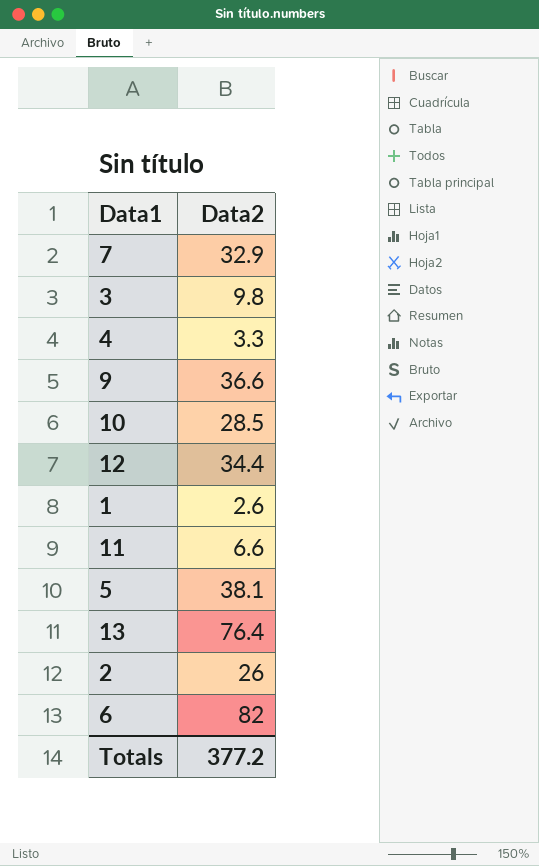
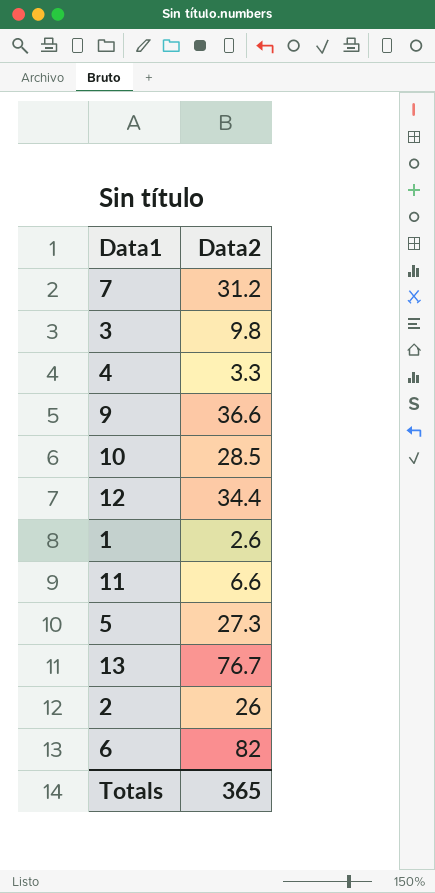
7 | Data2: 32.9 -> 31.2
5 | Data2: 38.1 -> 27.3
13 | Data2: 76.4 -> 76.7
Totals | Data2: 377.2 -> 365

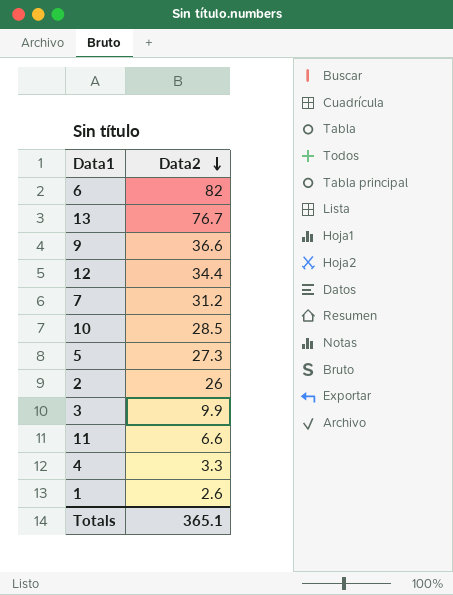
row order: none -> Data2 descending
3 | Data2: 9.8 -> 9.9
Totals | Data2: 365 -> 365.1

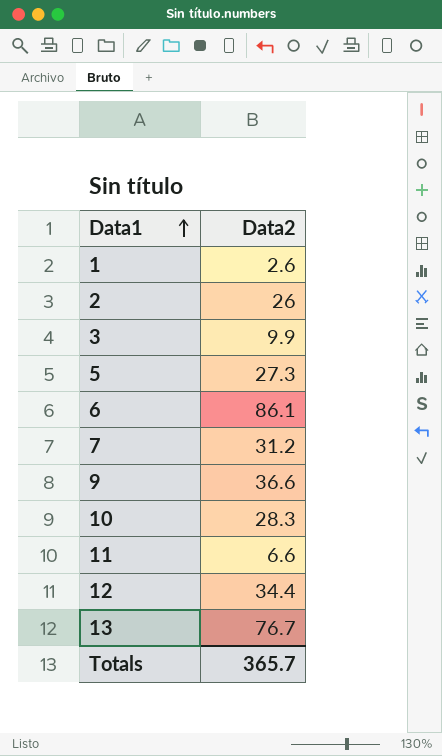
row order: Data2 descending -> Data1 ascending
row 4: 3.3 -> none
6 | Data2: 82 -> 86.1
10 | Data2: 28.5 -> 28.3
Totals | Data2: 365.1 -> 365.7

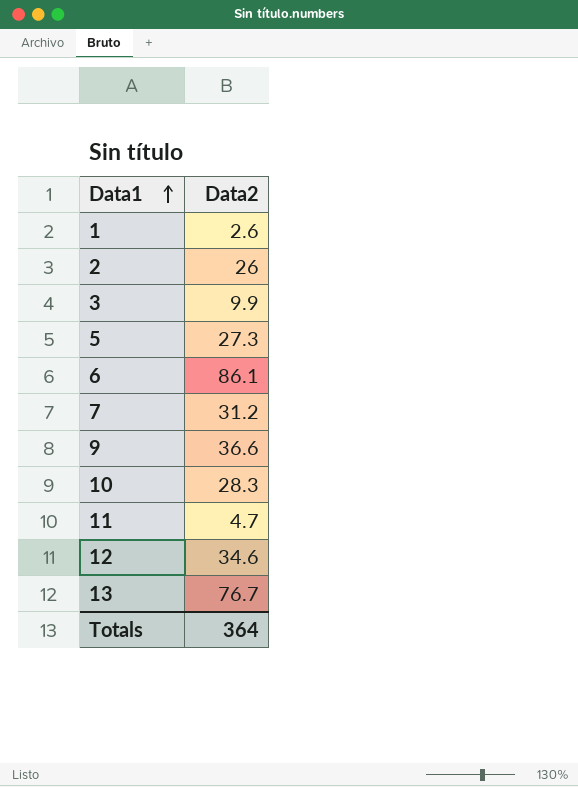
11 | Data2: 6.6 -> 4.7
12 | Data2: 34.4 -> 34.6
Totals | Data2: 365.7 -> 364

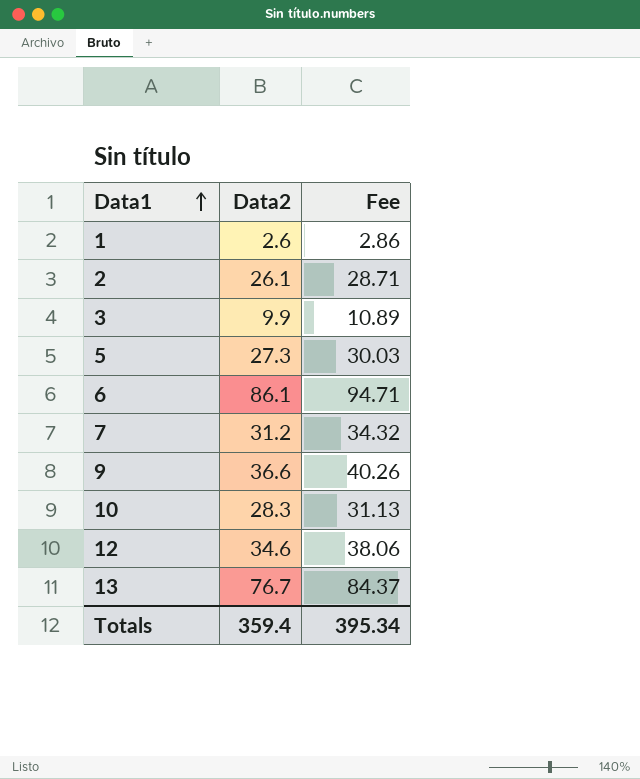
column Fee | formula: none -> [Data2] * 1.1
row 11: 4.7 -> none
2 | Data2: 26 -> 26.1
Totals | Data2: 364 -> 359.4

